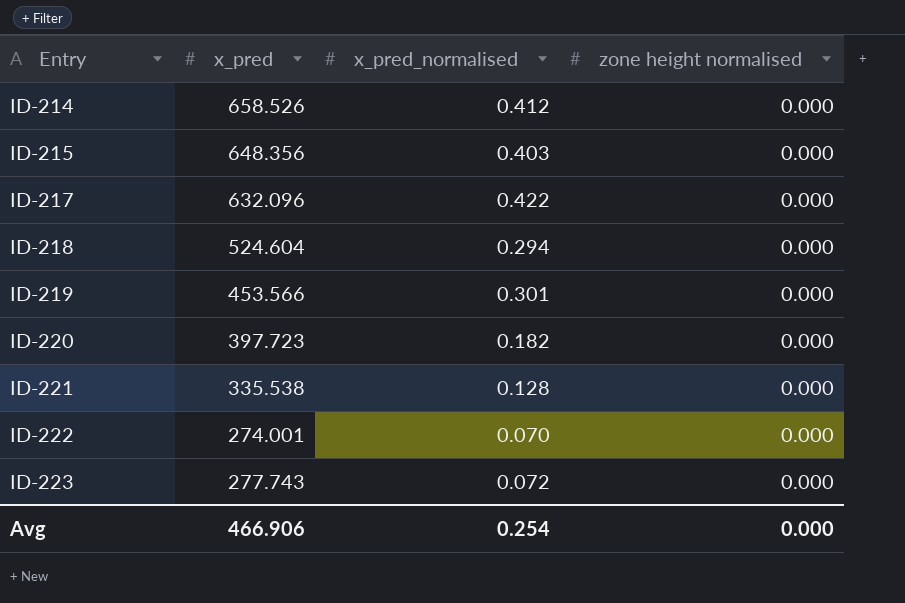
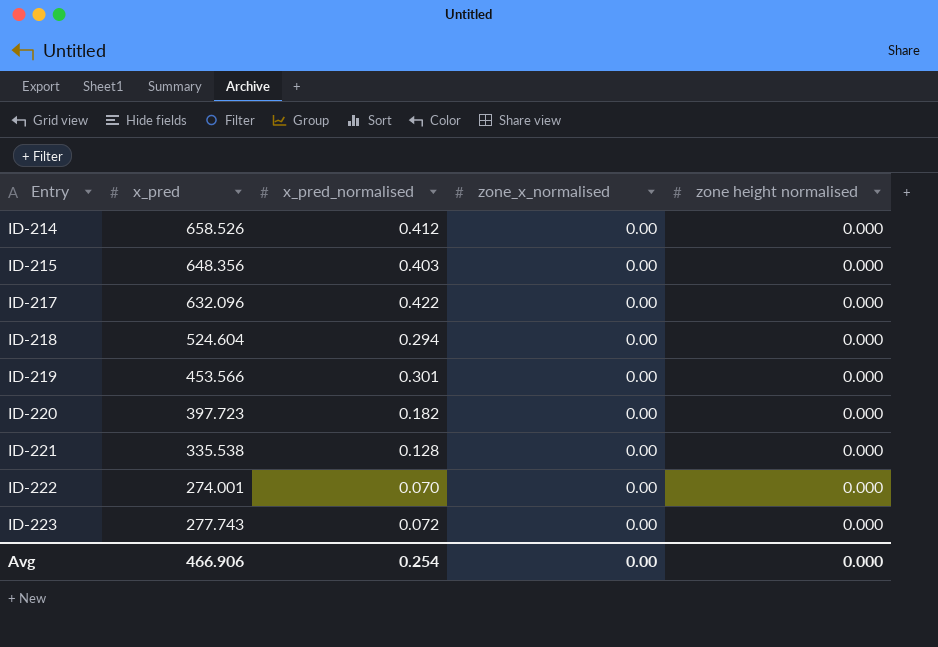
column zone_x_normalised | position: none -> 4

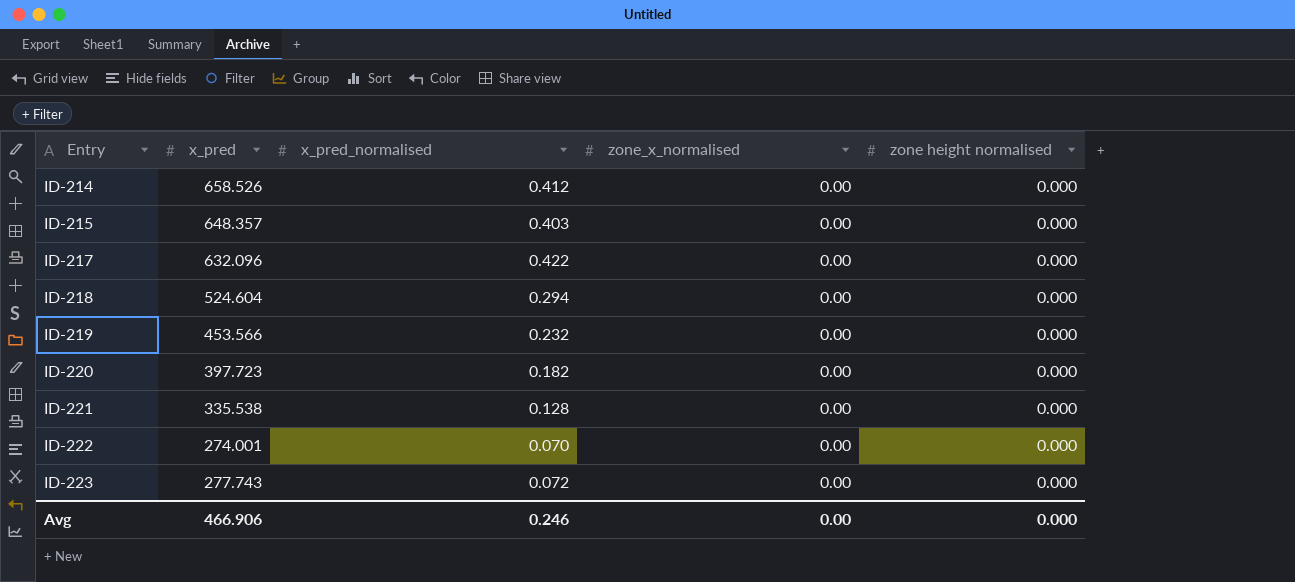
ID-215 | x_pred: 648.356 -> 648.357
ID-219 | x_pred_normalised: 0.301 -> 0.232
Avg | x_pred_normalised: 0.254 -> 0.246

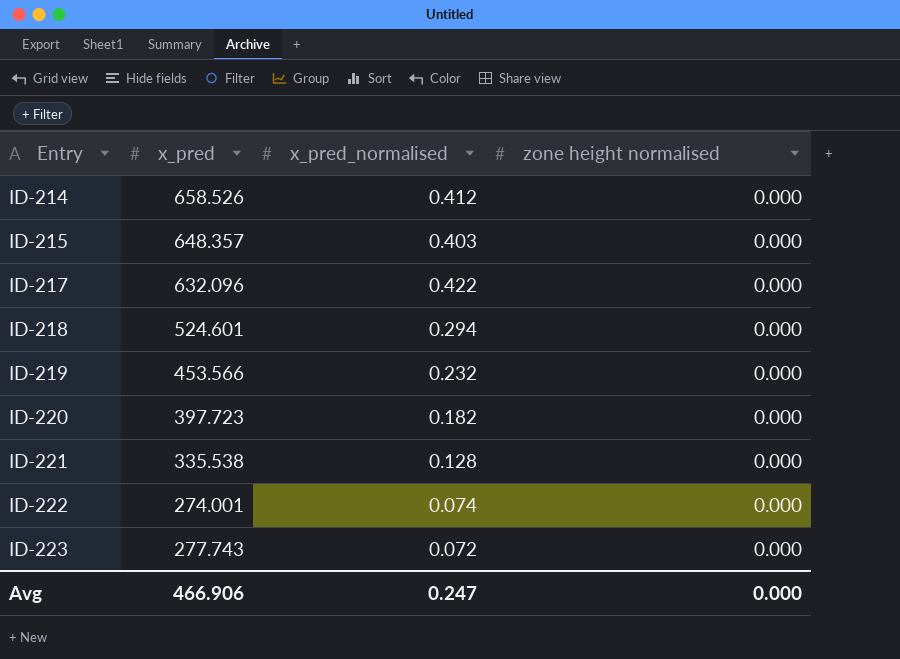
column zone_x_normalised | position: 4 -> none
ID-218 | x_pred: 524.604 -> 524.601
ID-222 | x_pred_normalised: 0.070 -> 0.074
Avg | x_pred_normalised: 0.246 -> 0.247

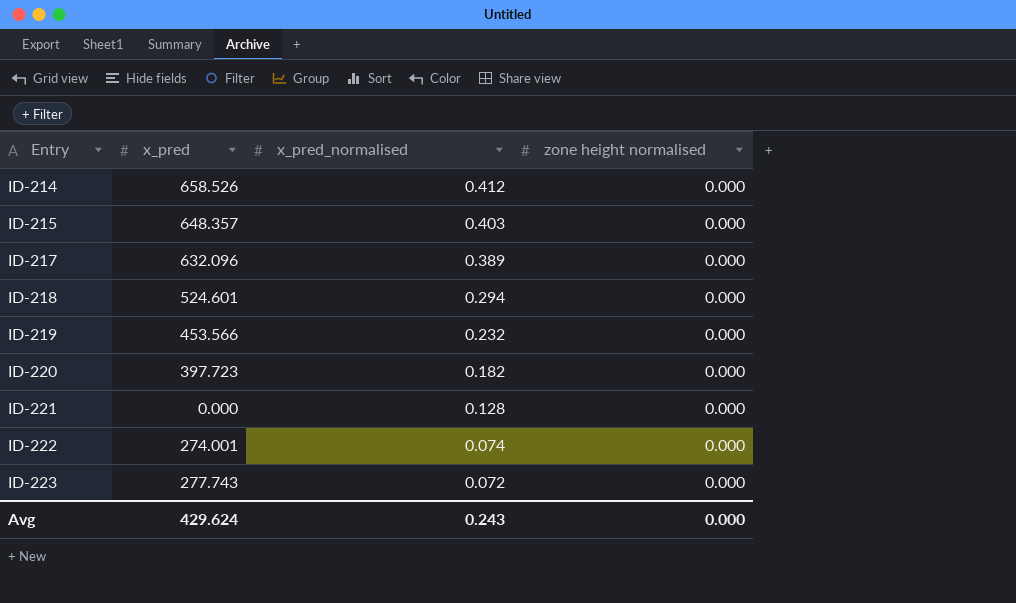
ID-217 | x_pred_normalised: 0.422 -> 0.389
ID-221 | x_pred: 335.538 -> 0.000
Avg | x_pred: 466.906 -> 429.624
Avg | x_pred_normalised: 0.247 -> 0.243

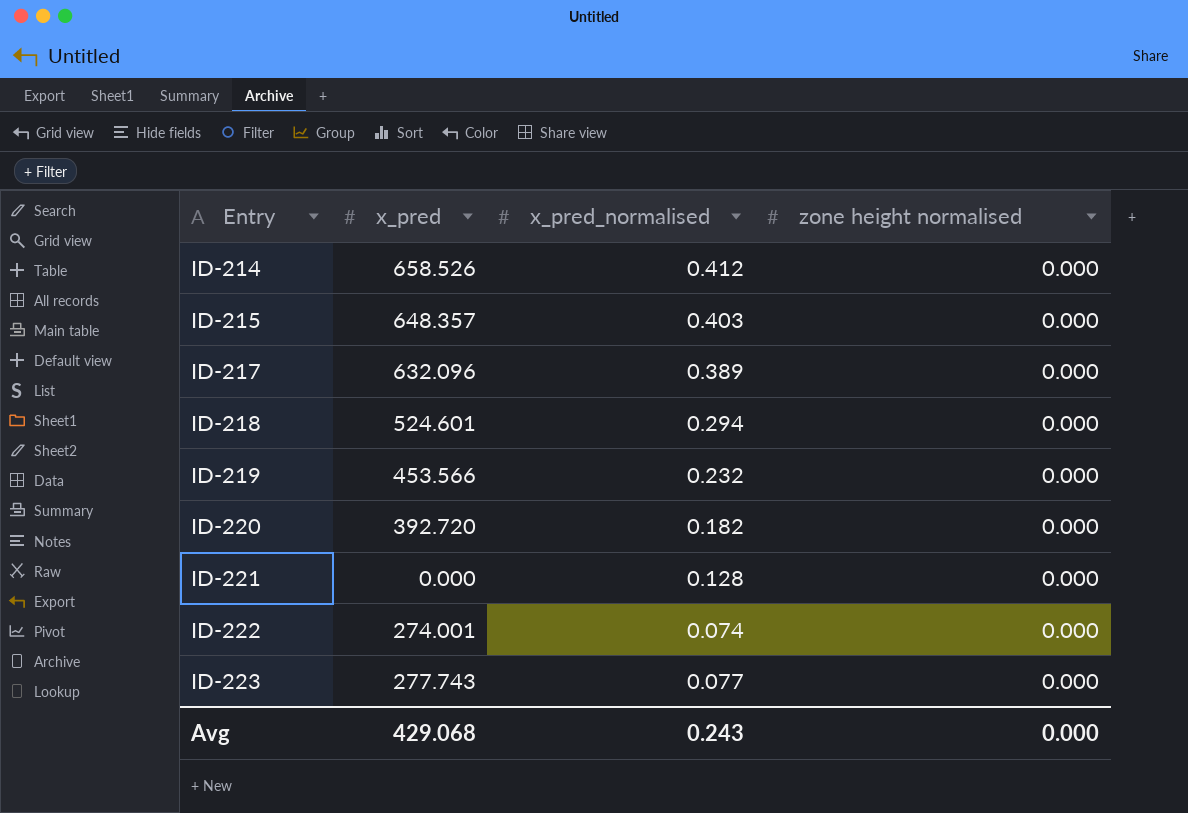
ID-220 | x_pred: 397.723 -> 392.720
ID-223 | x_pred_normalised: 0.072 -> 0.077
Avg | x_pred: 429.624 -> 429.068

